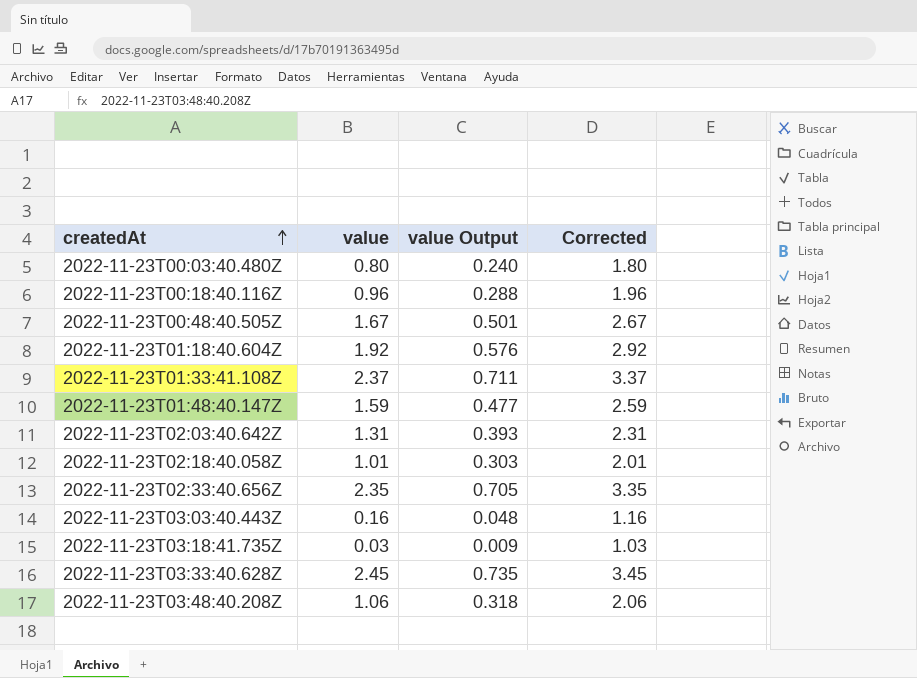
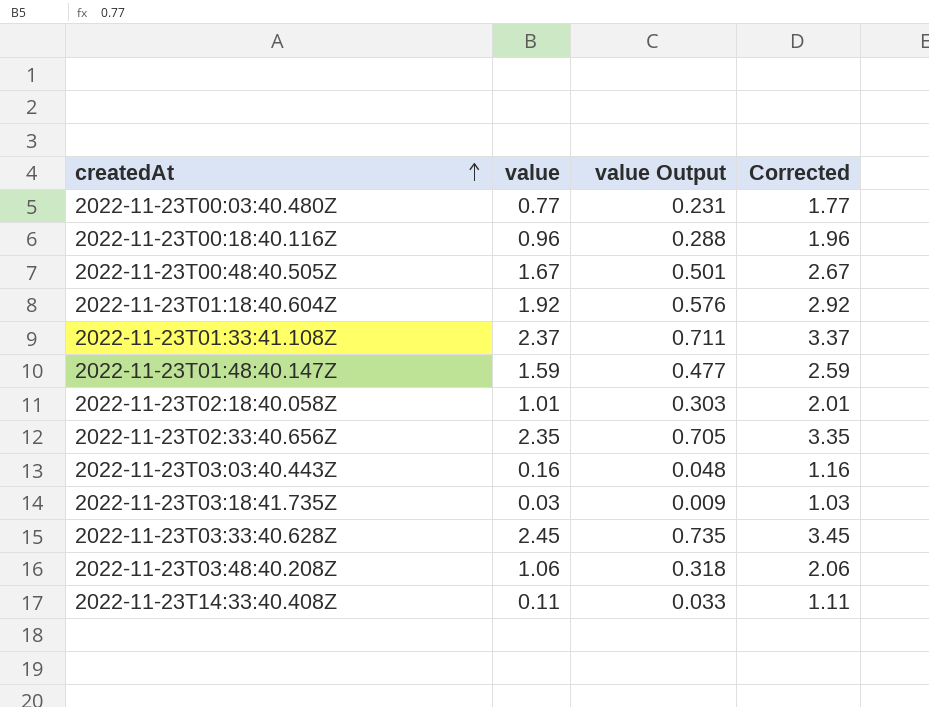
row 2022-11-23T02:03:40.642Z: 1.31 | 0.393 | 2.31 -> none
2022-11-23T00:03:40.480Z | value: 0.80 -> 0.77
2022-11-23T00:03:40.480Z | value Output: 0.240 -> 0.231
2022-11-23T00:03:40.480Z | Corrected: 1.80 -> 1.77
row 2022-11-23T14:33:40.408Z: none -> 0.11 | 0.033 | 1.11

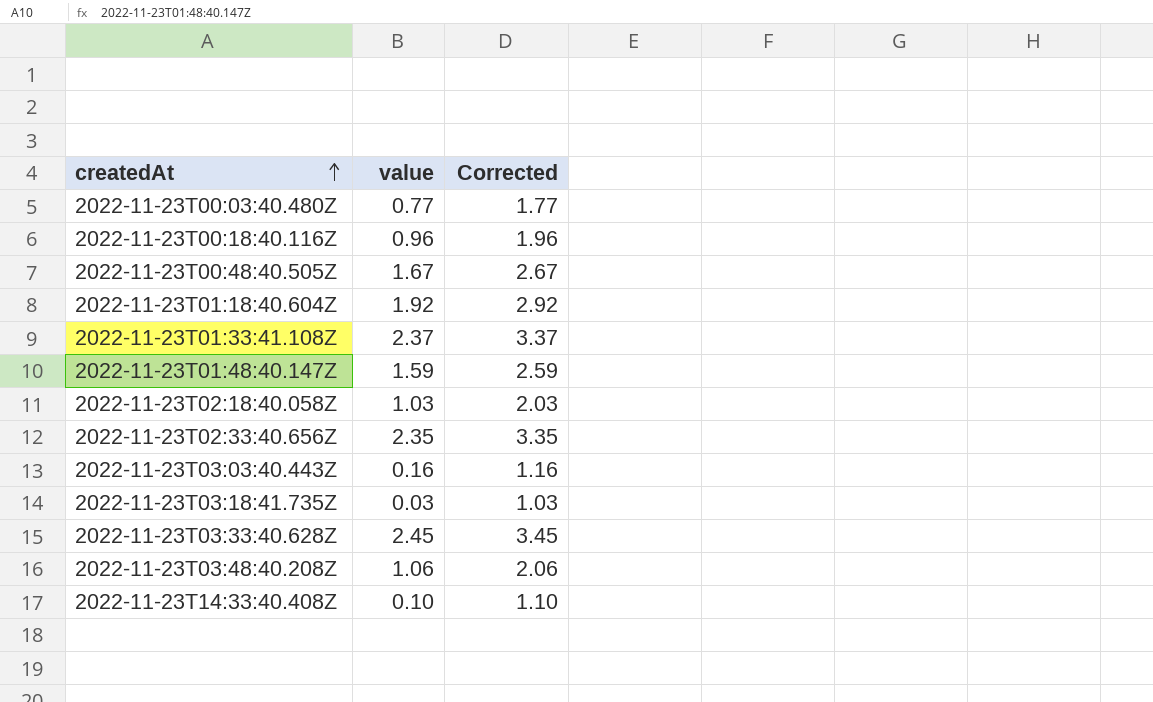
column value Output | formula: [value] * 0.3 -> none
2022-11-23T02:18:40.058Z | value: 1.01 -> 1.03
2022-11-23T02:18:40.058Z | Corrected: 2.01 -> 2.03
2022-11-23T14:33:40.408Z | value: 0.11 -> 0.10
2022-11-23T14:33:40.408Z | Corrected: 1.11 -> 1.10

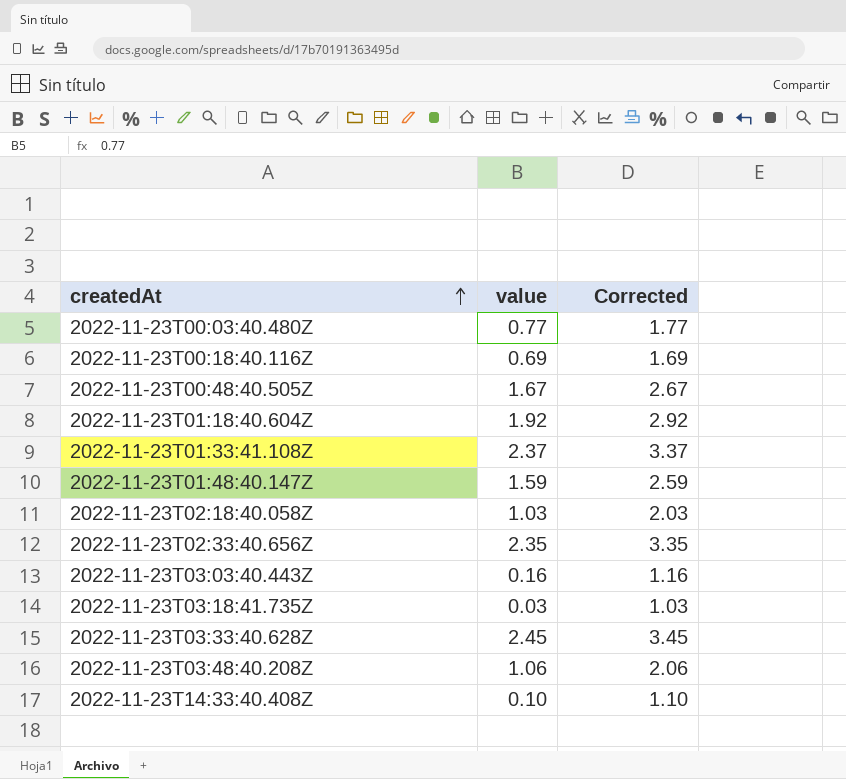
2022-11-23T00:18:40.116Z | value: 0.96 -> 0.69
2022-11-23T00:18:40.116Z | Corrected: 1.96 -> 1.69

